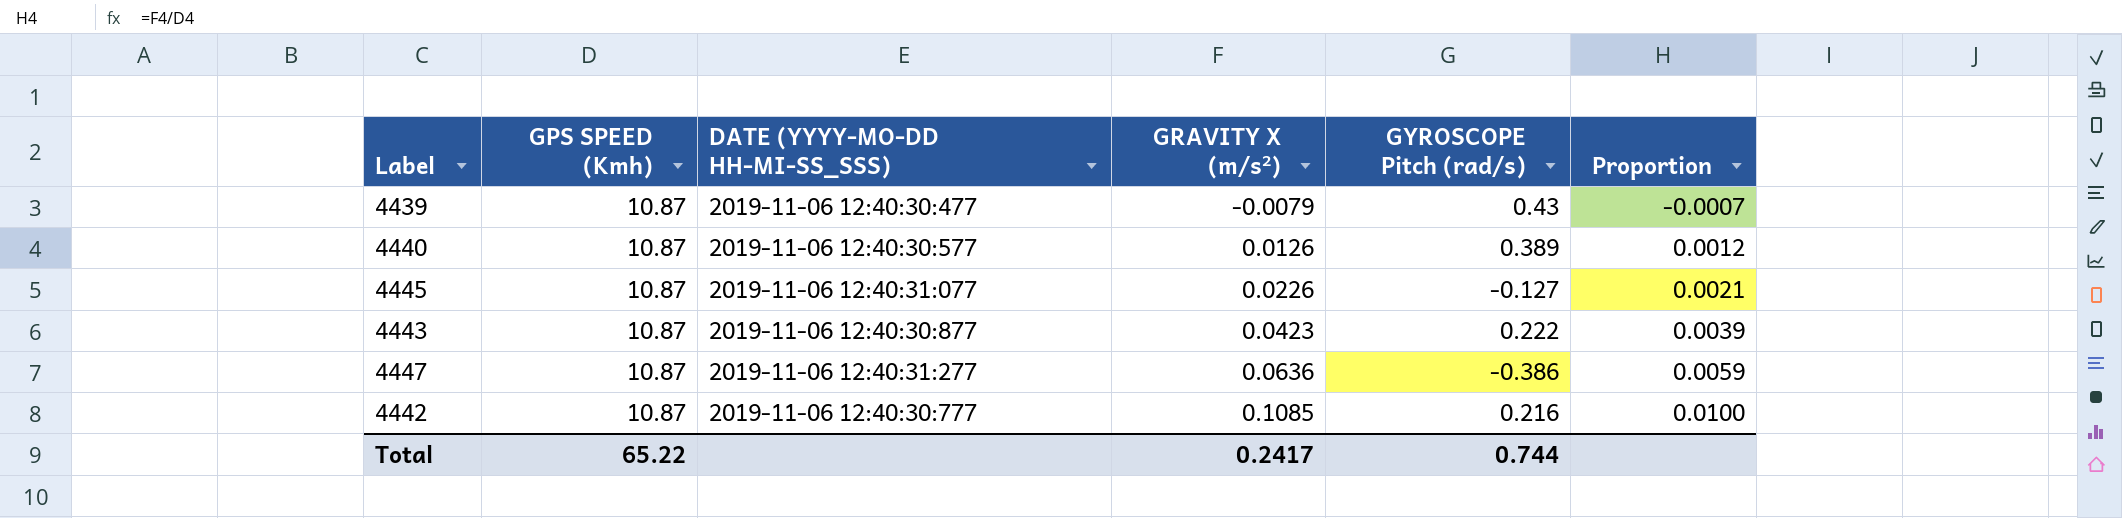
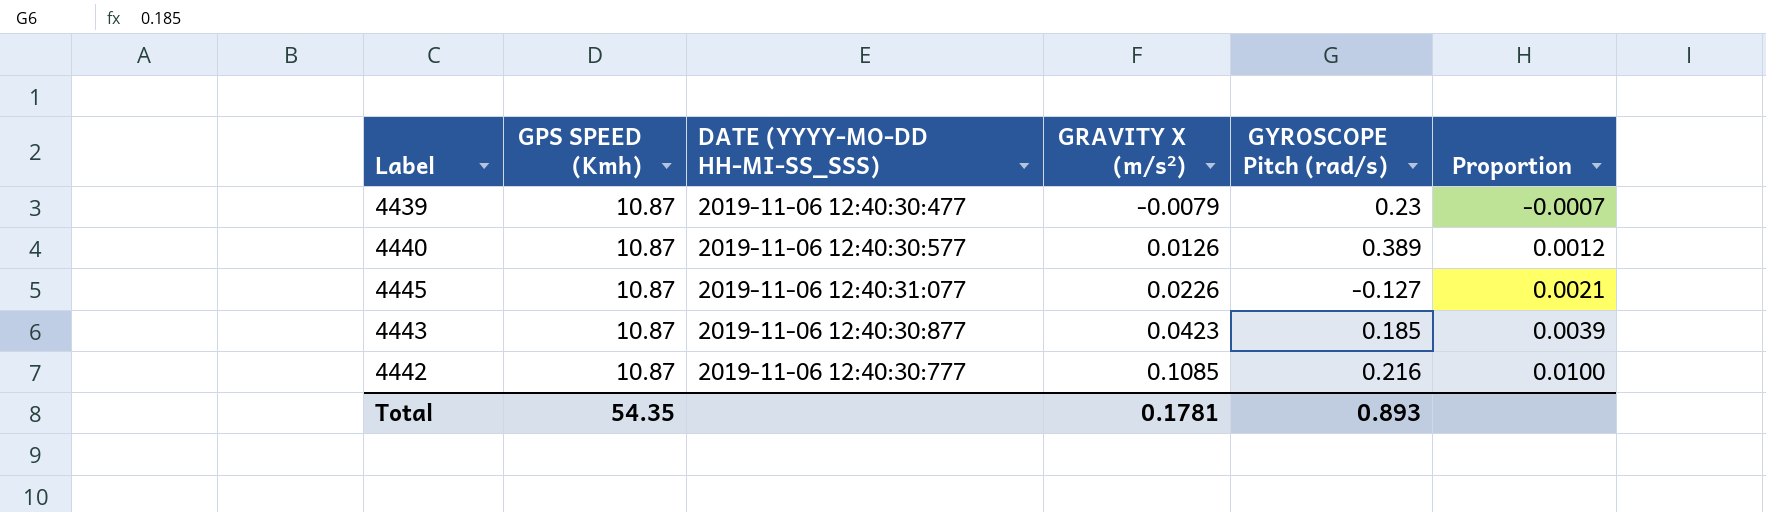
row 4447: 10.87 | 2019-11-06 12:40:31:277 | 0.0636 | -0.386 | 0.0059 -> none
4439 | GYROSCOPE Pitch (rad/s): 0.43 -> 0.23
4443 | GYROSCOPE Pitch (rad/s): 0.222 -> 0.185
Total | GPS SPEED (Kmh): 65.22 -> 54.35
Total | GRAVITY X (m/s²): 0.2417 -> 0.1781
Total | GYROSCOPE Pitch (rad/s): 0.744 -> 0.893

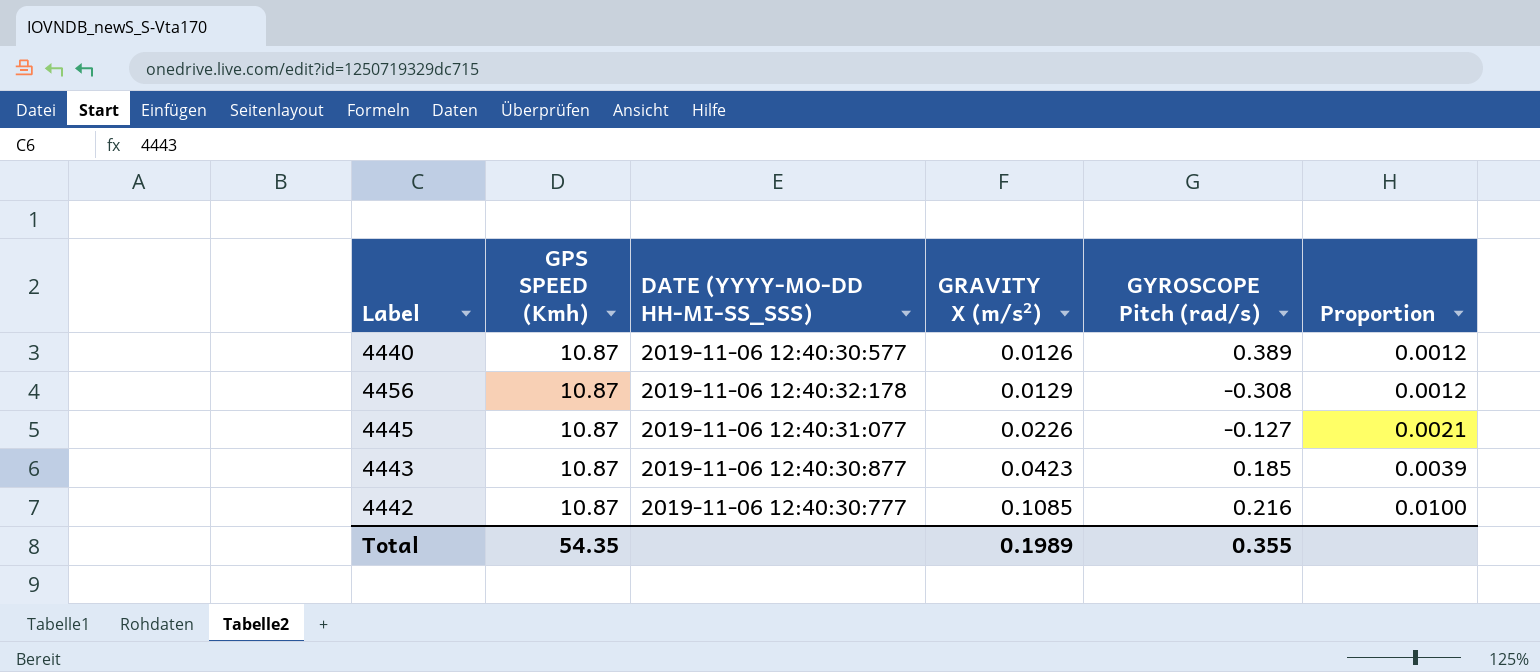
row 4439: 10.87 | 2019-11-06 12:40:30:477 | -0.0079 | 0.23 | -0.0007 -> none
row 4456: none -> 10.87 | 2019-11-06 12:40:32:178 | 0.0129 | -0.308 | 0.0012
Total | GRAVITY X (m/s²): 0.1781 -> 0.1989
Total | GYROSCOPE Pitch (rad/s): 0.893 -> 0.355

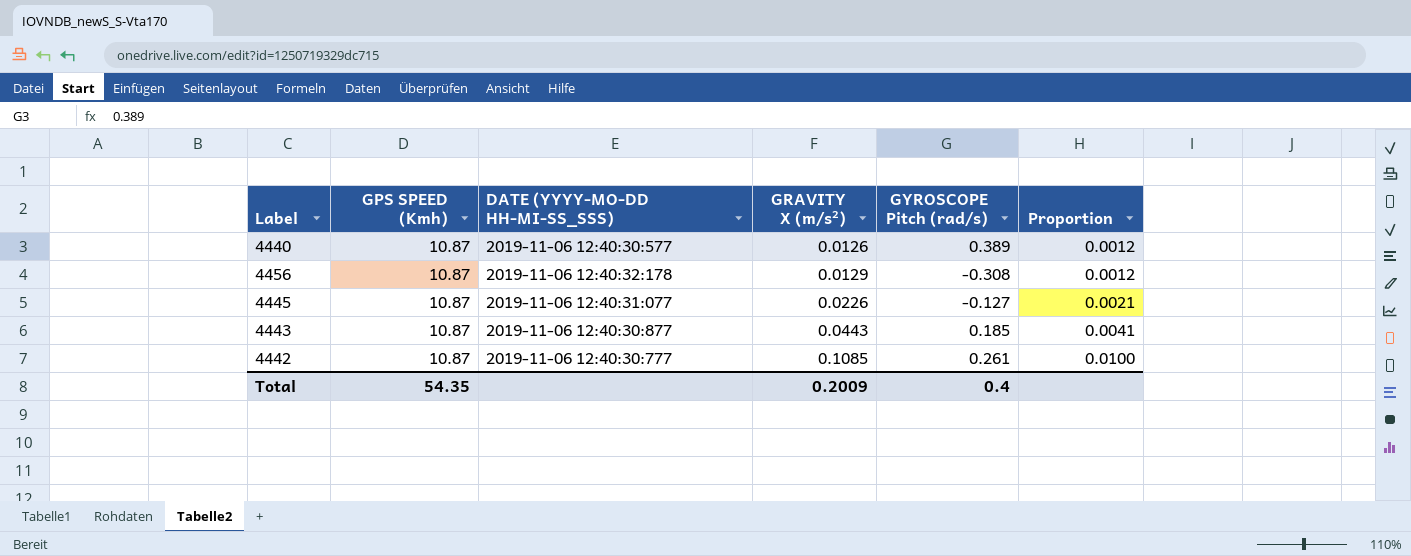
4443 | GRAVITY X (m/s²): 0.0423 -> 0.0443
4443 | Proportion: 0.0039 -> 0.0041
4442 | GYROSCOPE Pitch (rad/s): 0.216 -> 0.261
Total | GRAVITY X (m/s²): 0.1989 -> 0.2009
Total | GYROSCOPE Pitch (rad/s): 0.355 -> 0.4

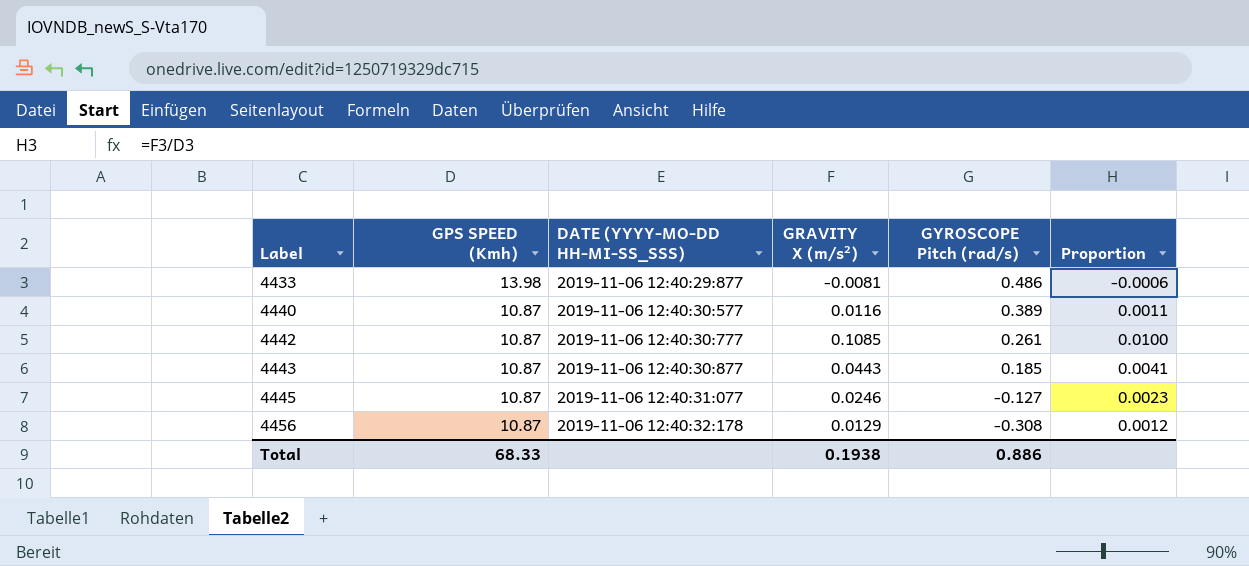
row order: GRAVITY X (m/s²) ascending -> Label ascending
row 4433: none -> 13.98 | 2019-11-06 12:40:29:877 | -0.0081 | 0.486 | -0.0006
4440 | GRAVITY X (m/s²): 0.0126 -> 0.0116
4440 | Proportion: 0.0012 -> 0.0011
4445 | GRAVITY X (m/s²): 0.0226 -> 0.0246
4445 | Proportion: 0.0021 -> 0.0023
Total | GPS SPEED (Kmh): 54.35 -> 68.33
Total | GRAVITY X (m/s²): 0.2009 -> 0.1938
Total | GYROSCOPE Pitch (rad/s): 0.4 -> 0.886

